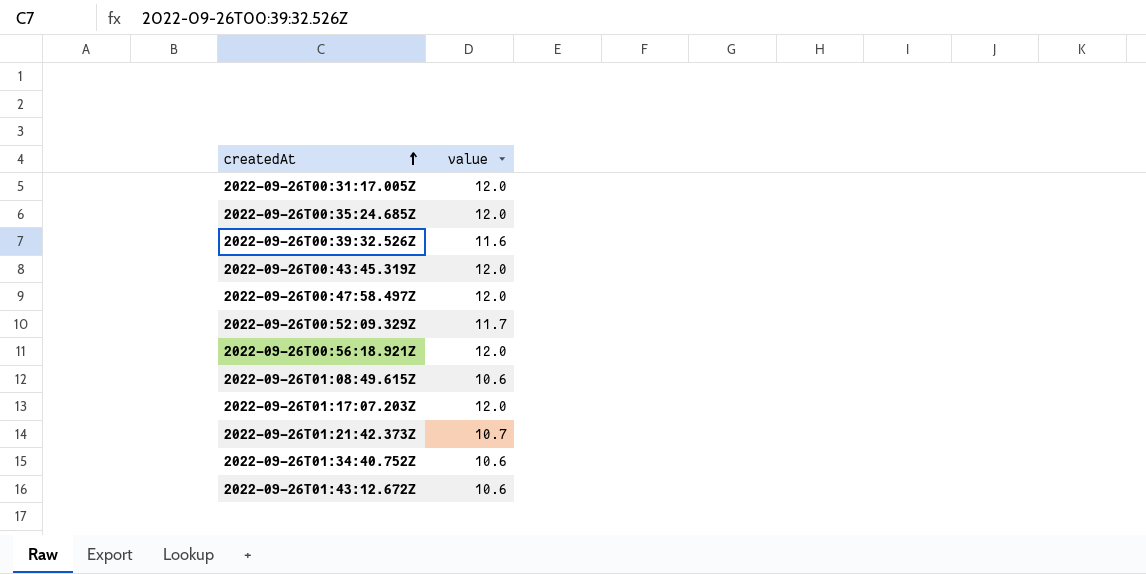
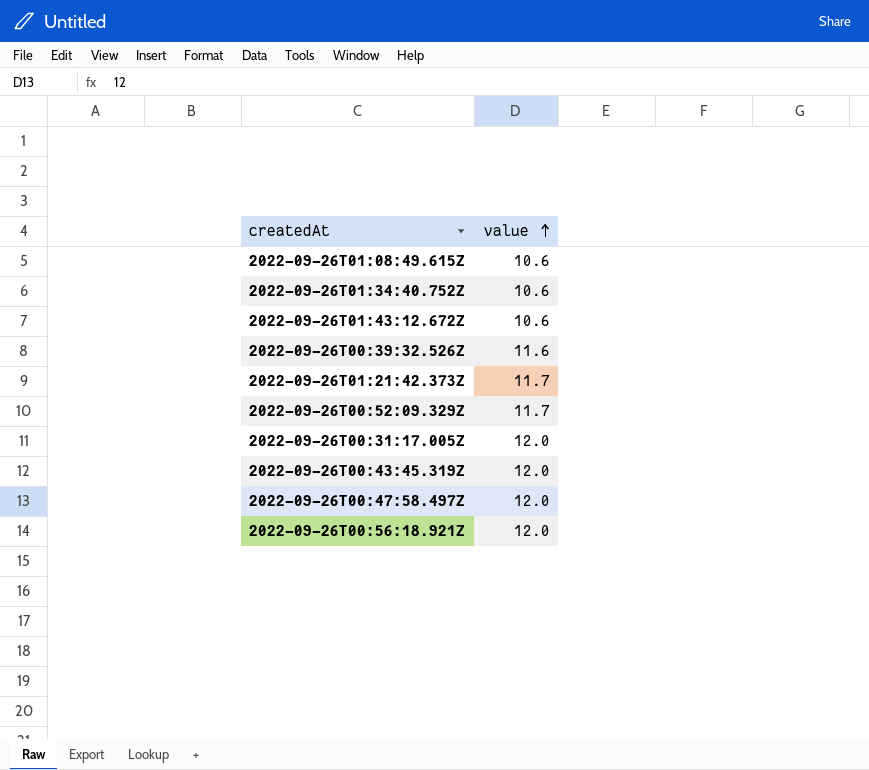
row order: createdAt ascending -> value ascending
row 2022-09-26T00:35:24.685Z: 12.0 -> none
row 2022-09-26T01:17:07.203Z: 12.0 -> none
2022-09-26T01:21:42.373Z | value: 10.7 -> 11.7

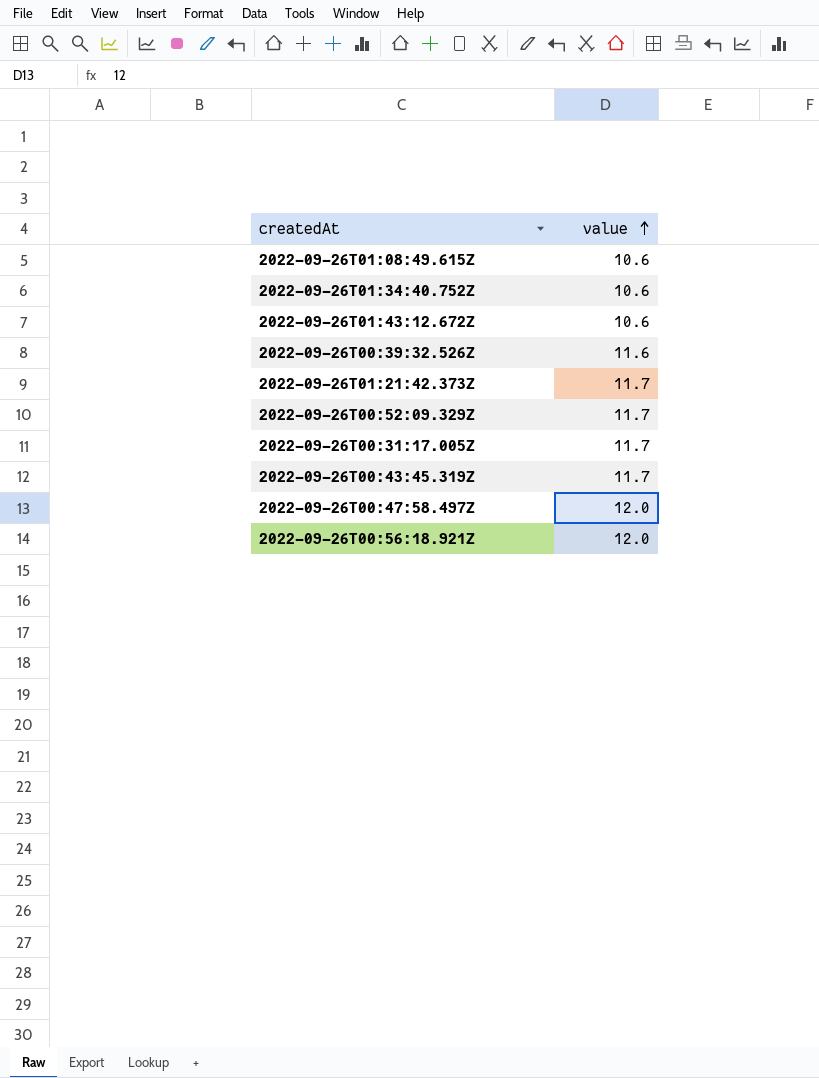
2022-09-26T00:31:17.005Z | value: 12.0 -> 11.7
2022-09-26T00:43:45.319Z | value: 12.0 -> 11.7

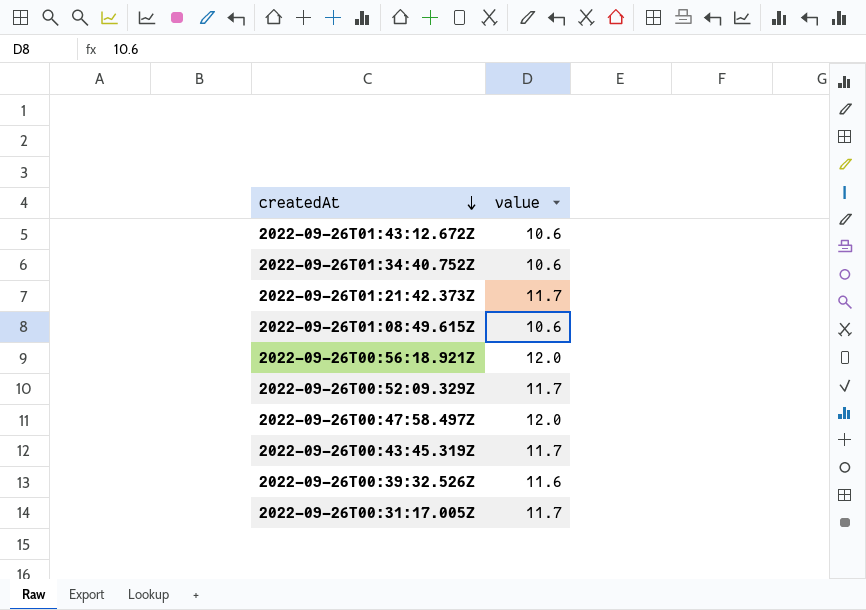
row order: value ascending -> createdAt descending

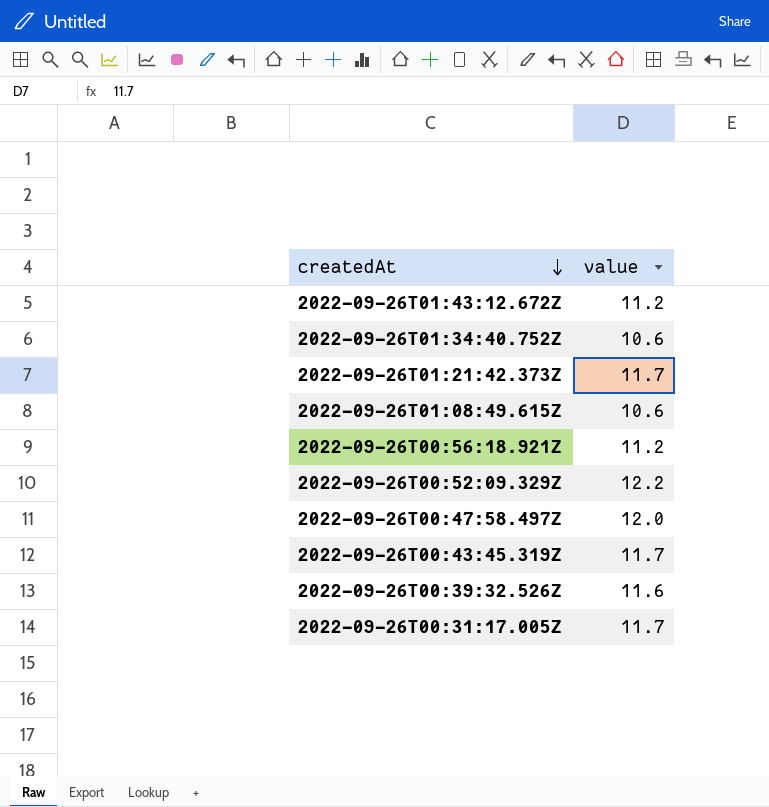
2022-09-26T01:43:12.672Z | value: 10.6 -> 11.2
2022-09-26T00:56:18.921Z | value: 12.0 -> 11.2
2022-09-26T00:52:09.329Z | value: 11.7 -> 12.2

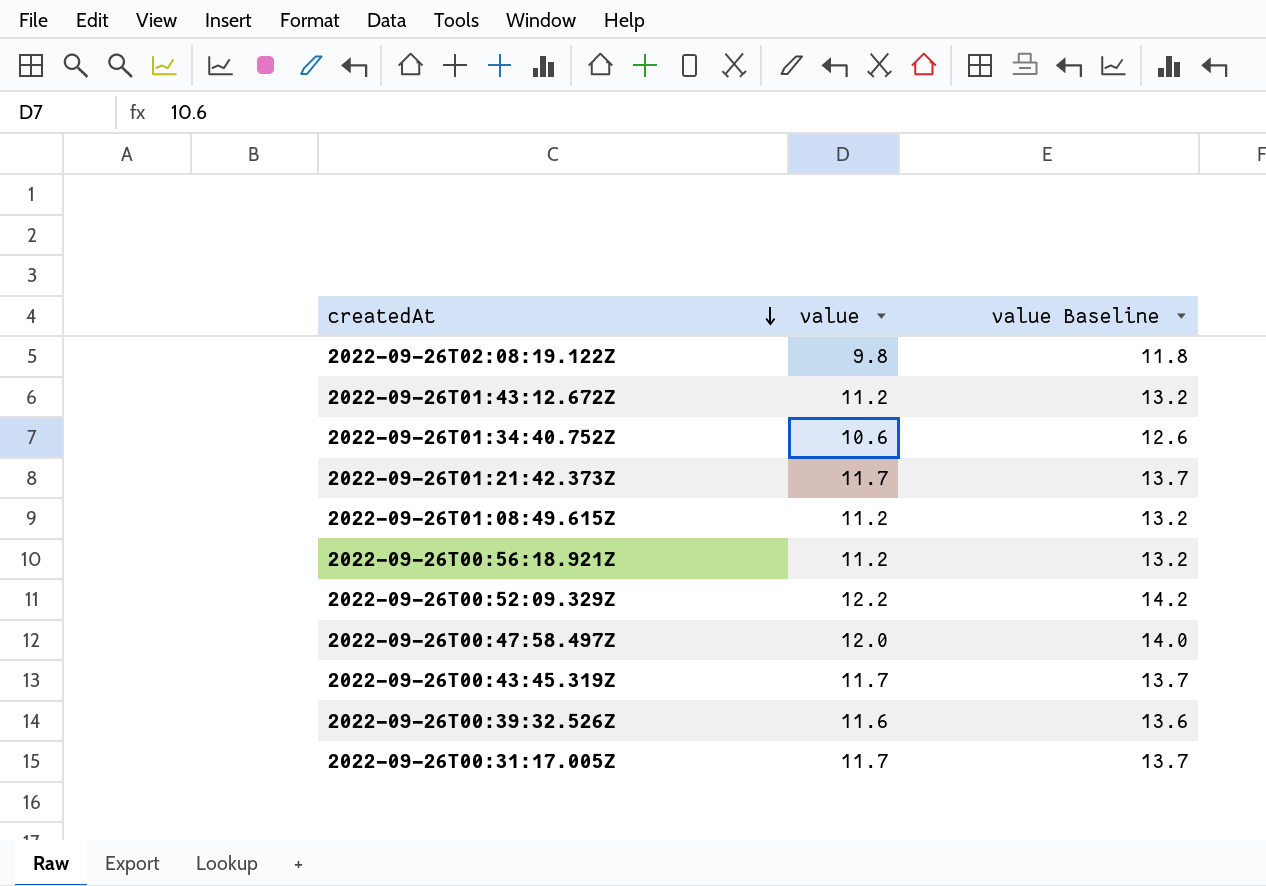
column value Baseline | formula: none -> [value] + 2
row 2022-09-26T02:08:19.122Z: none -> 9.8 | 11.8
2022-09-26T01:08:49.615Z | value: 10.6 -> 11.2

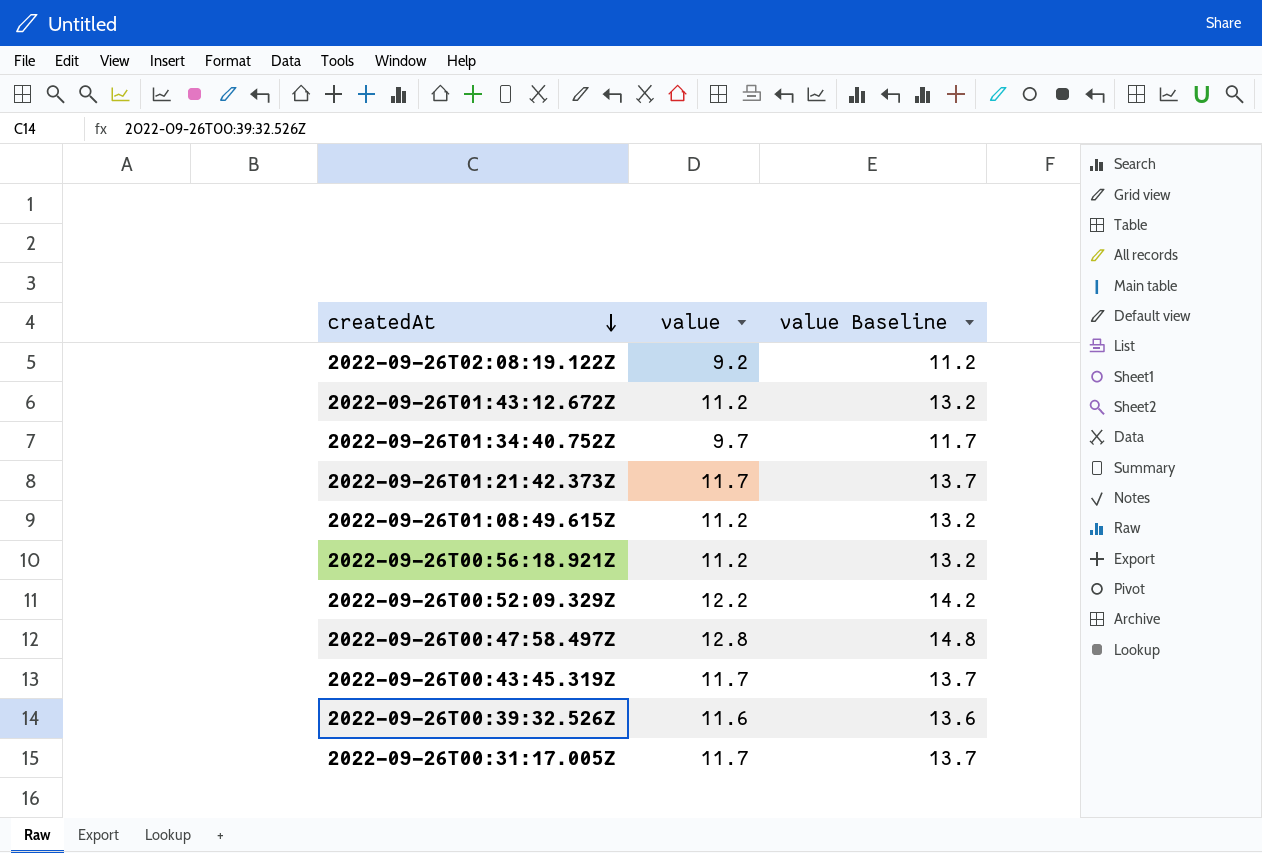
2022-09-26T02:08:19.122Z | value: 9.8 -> 9.2
2022-09-26T02:08:19.122Z | value Baseline: 11.8 -> 11.2
2022-09-26T01:34:40.752Z | value: 10.6 -> 9.7
2022-09-26T01:34:40.752Z | value Baseline: 12.6 -> 11.7
2022-09-26T00:47:58.497Z | value: 12.0 -> 12.8
2022-09-26T00:47:58.497Z | value Baseline: 14.0 -> 14.8

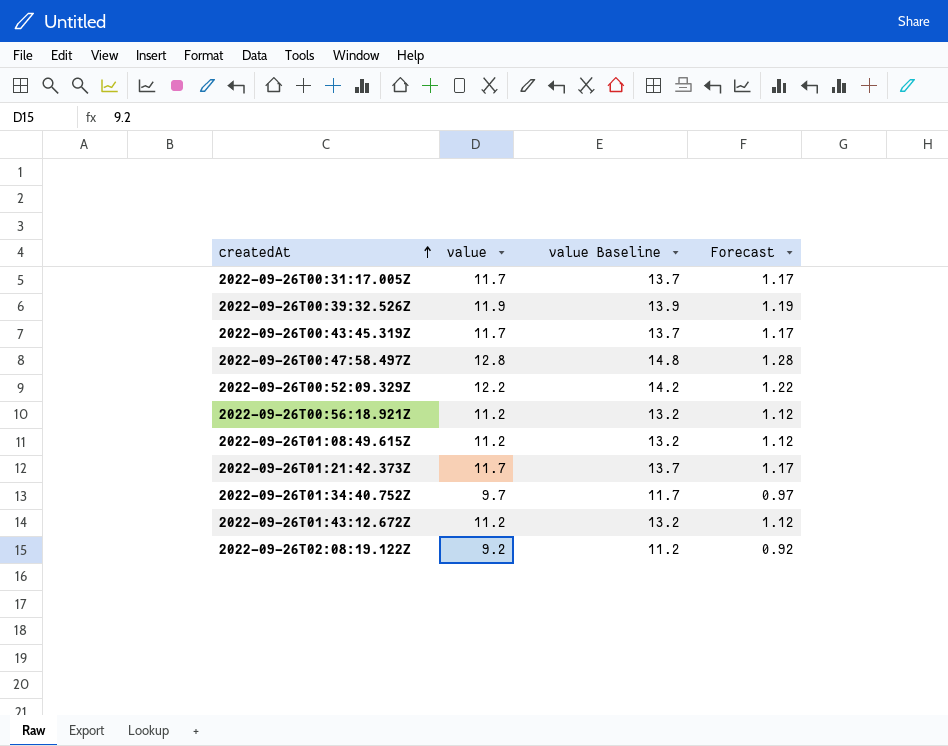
row order: createdAt descending -> createdAt ascending
column Forecast | formula: none -> [value] * 0.1
2022-09-26T00:39:32.526Z | value: 11.6 -> 11.9
2022-09-26T00:39:32.526Z | value Baseline: 13.6 -> 13.9

